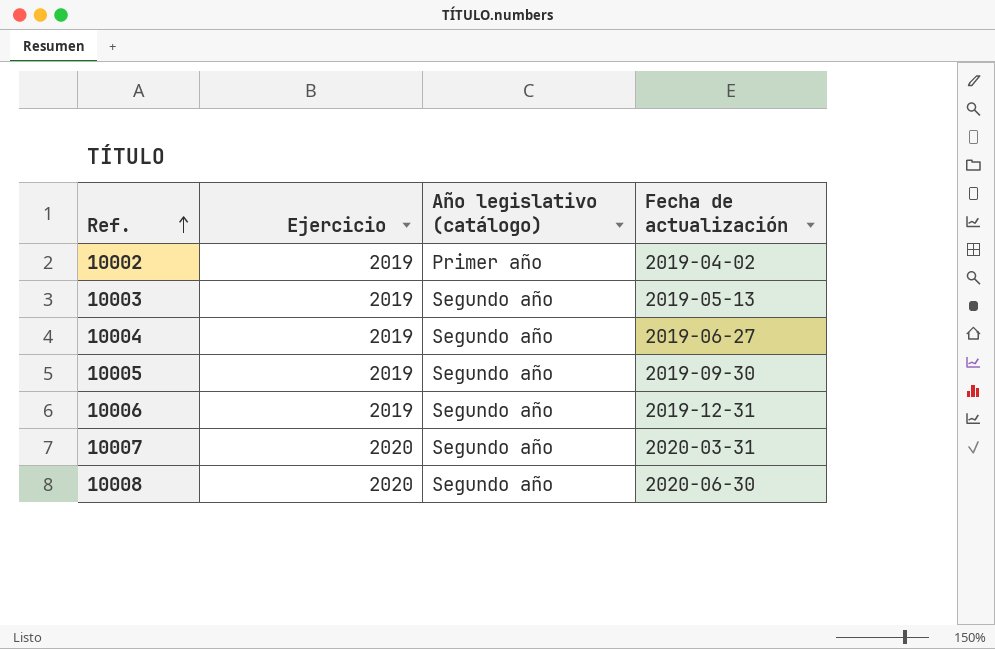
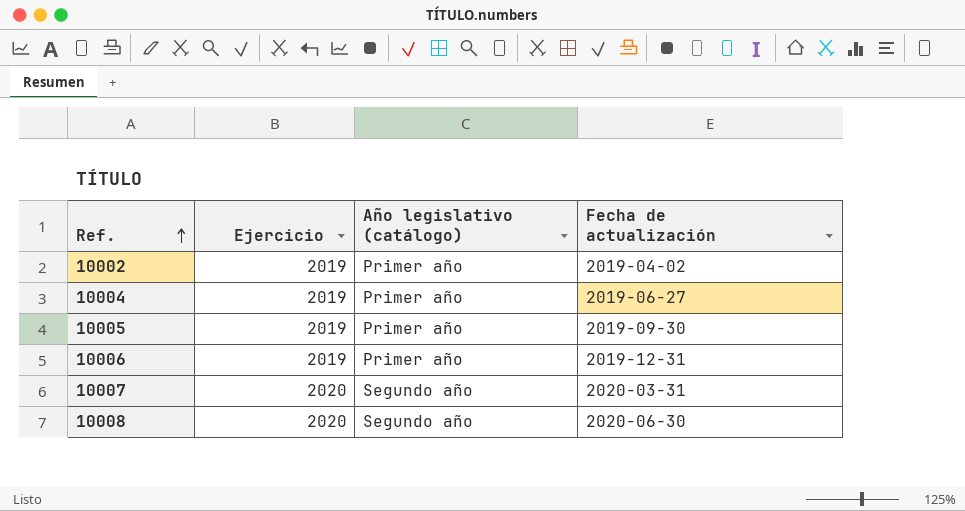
row 10003: 2019 | Segundo año | 2019-05-13 -> none
10004 | Año legislativo (catálogo): Segundo año -> Primer año
10005 | Año legislativo (catálogo): Segundo año -> Primer año
10006 | Año legislativo (catálogo): Segundo año -> Primer año

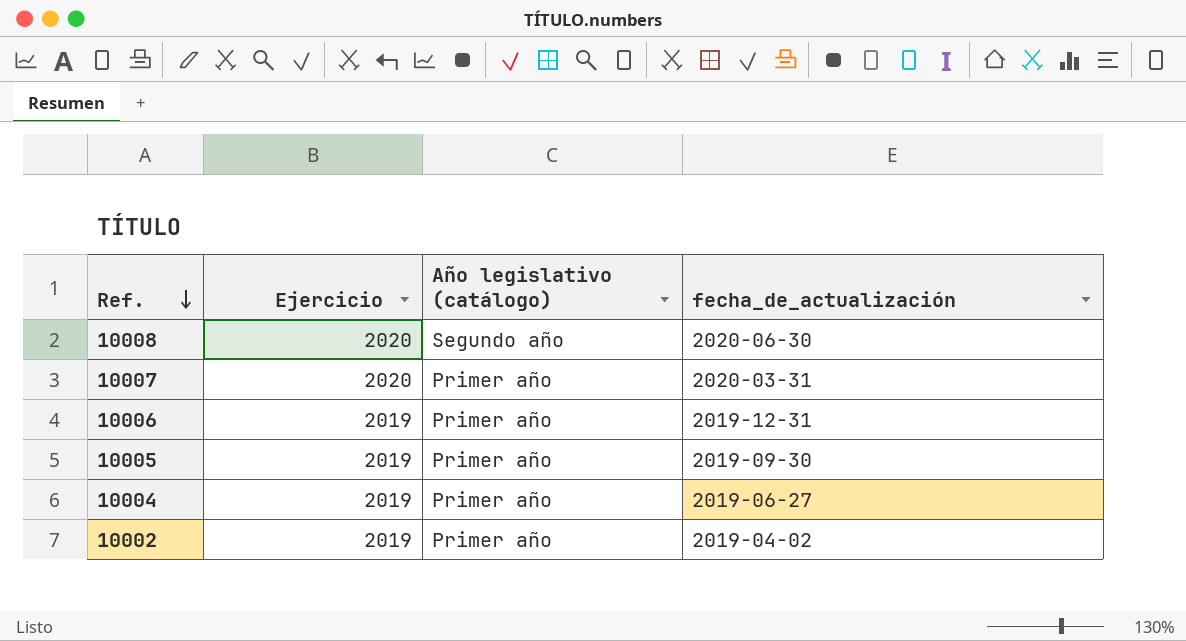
row order: Ref. ascending -> Ref. descending
column name: Fecha de actualización -> fecha_de_actualización
10007 | Año legislativo (catálogo): Segundo año -> Primer año

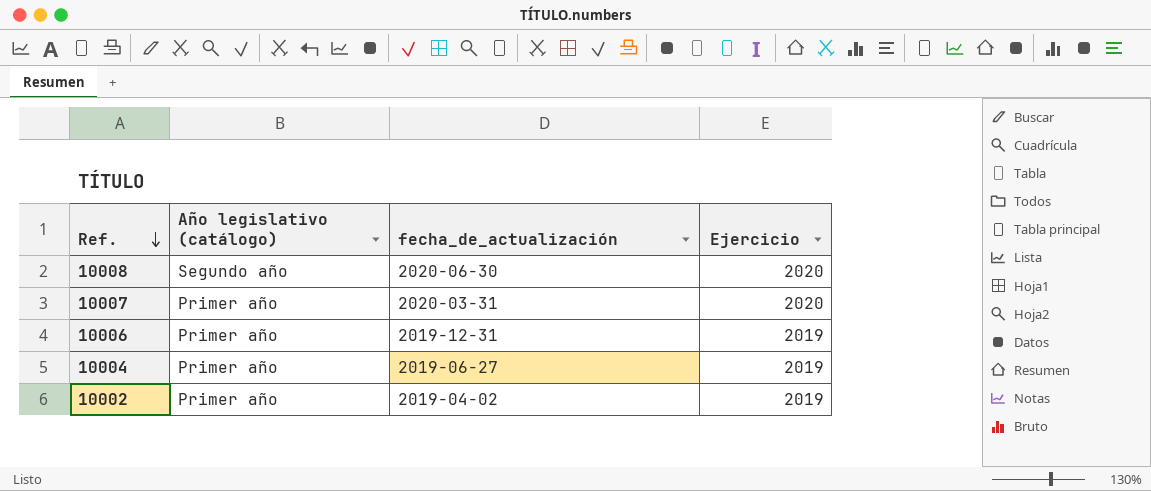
column Ejercicio | position: 2 -> 4
row 10005: 2019 | Primer año | 2019-09-30 -> none

